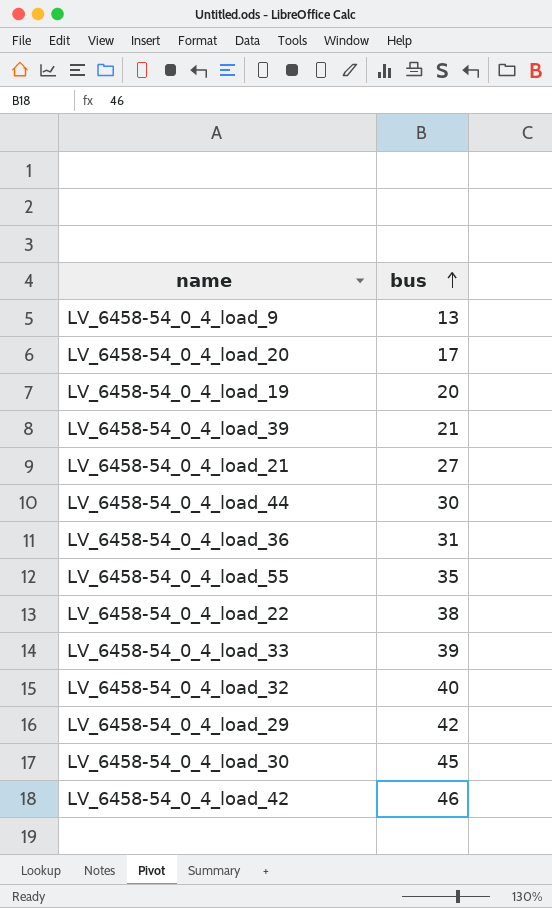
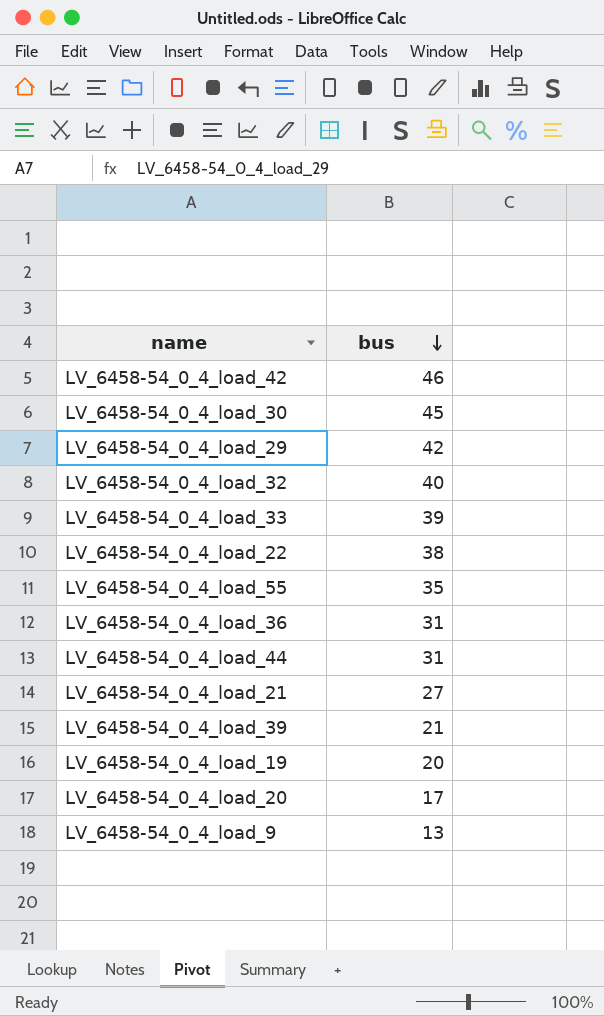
row order: bus ascending -> bus descending
LV_6458-54_0_4_load_44 | bus: 30 -> 31

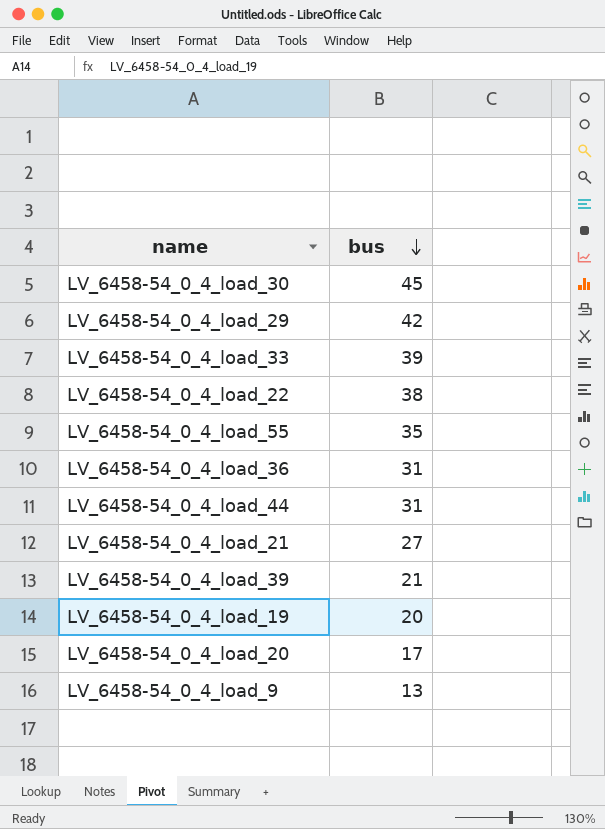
row LV_6458-54_0_4_load_42: 46 -> none
row LV_6458-54_0_4_load_32: 40 -> none

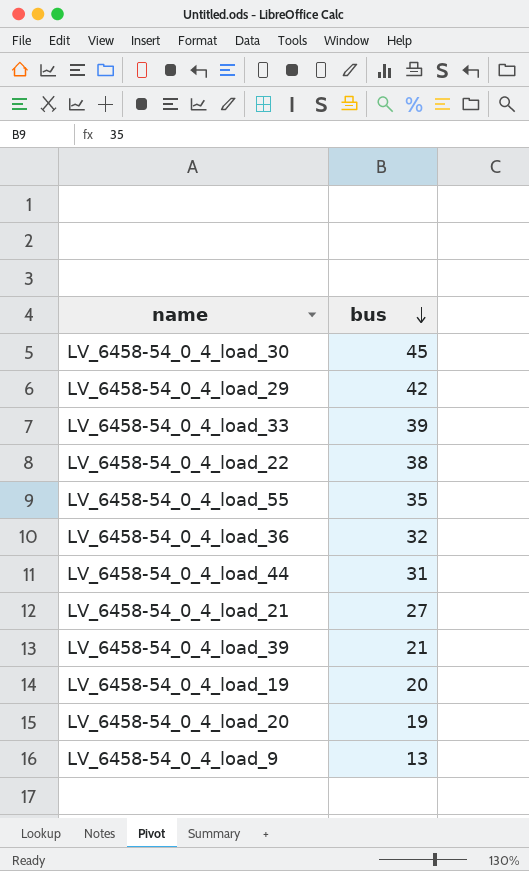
LV_6458-54_0_4_load_36 | bus: 31 -> 32
LV_6458-54_0_4_load_20 | bus: 17 -> 19

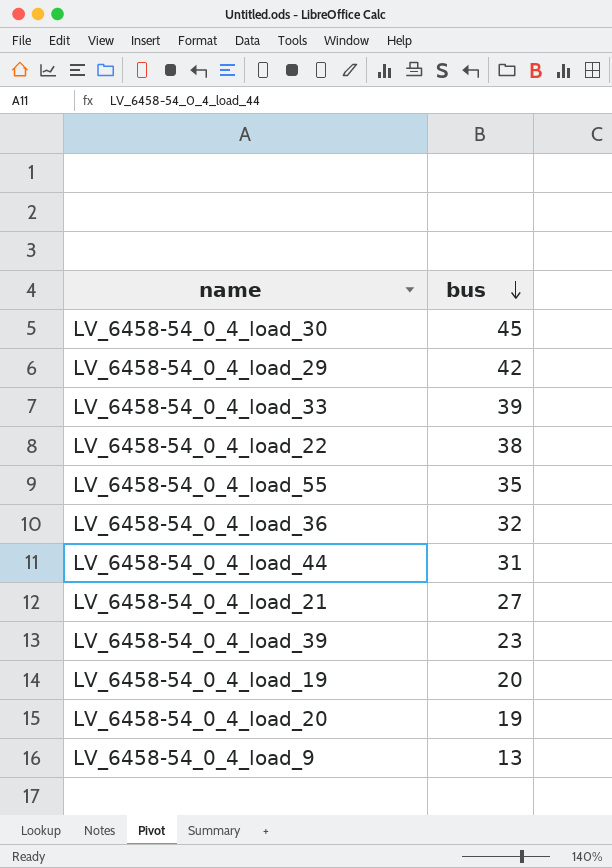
LV_6458-54_0_4_load_39 | bus: 21 -> 23

